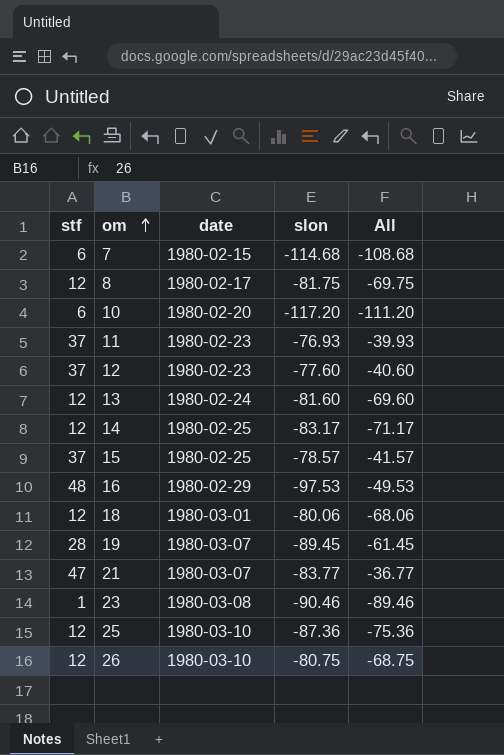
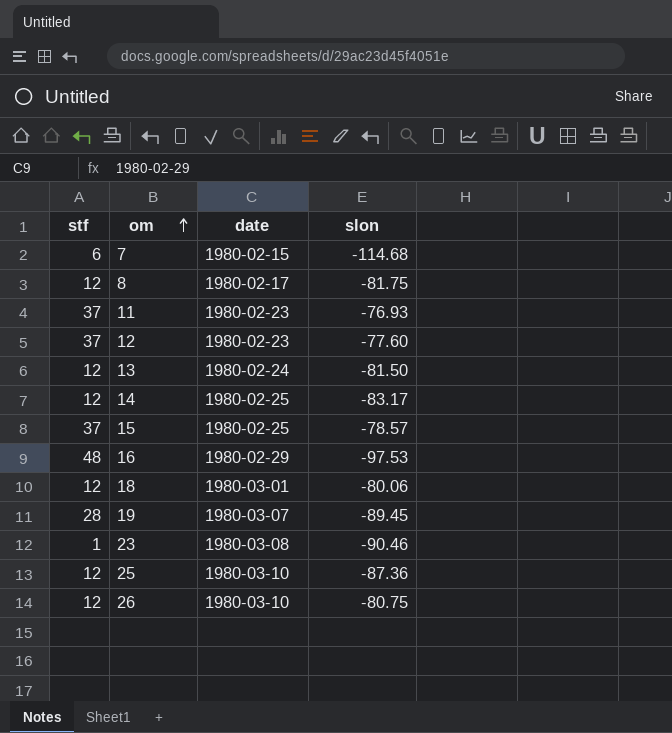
column All | formula: [stf] + [slon] -> none
row 10: 6 | 1980-02-20 | -117.20 | -111.20 -> none
row 21: 47 | 1980-03-07 | -83.77 | -36.77 -> none
13 | slon: -81.60 -> -81.50

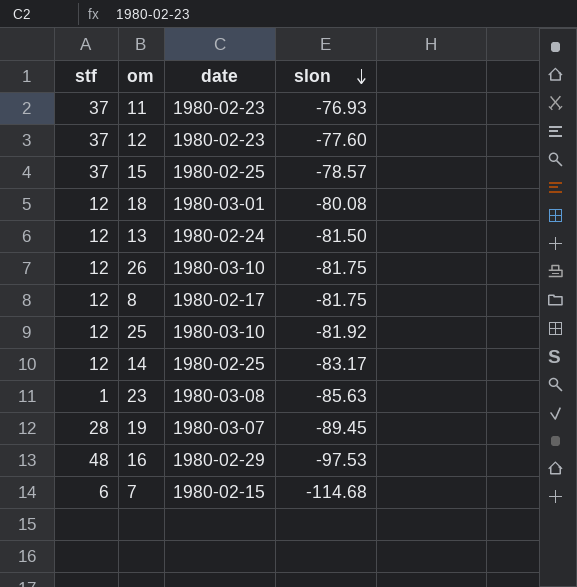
row order: om ascending -> slon descending
18 | slon: -80.06 -> -80.08
26 | slon: -80.75 -> -81.75
25 | slon: -87.36 -> -81.92
23 | slon: -90.46 -> -85.63

